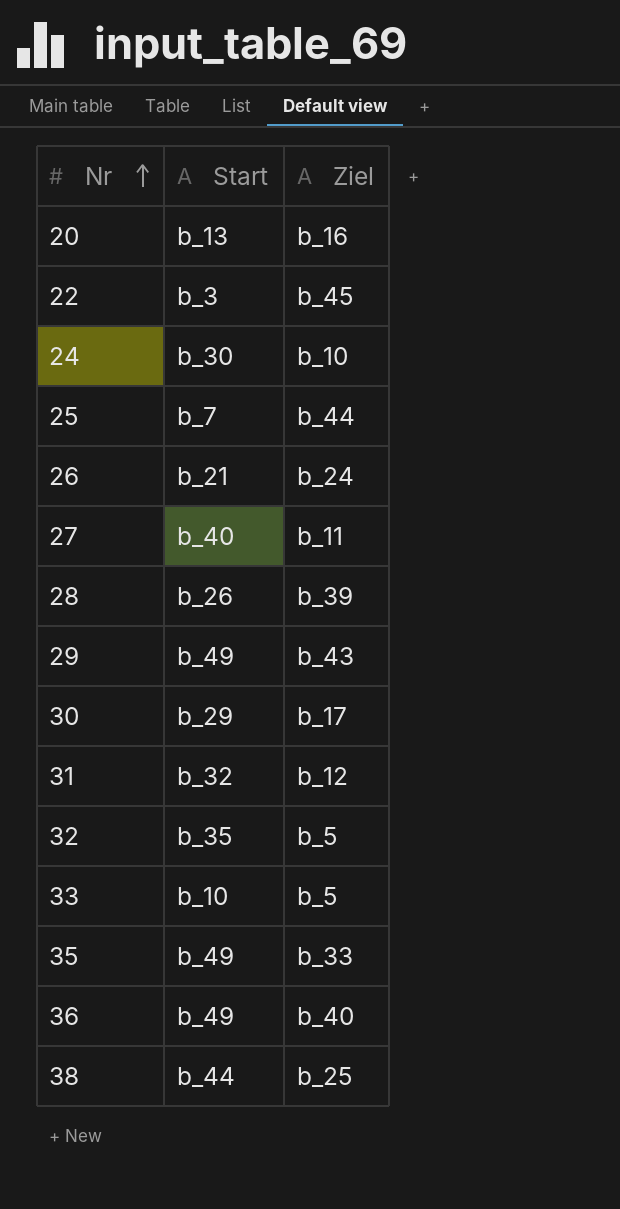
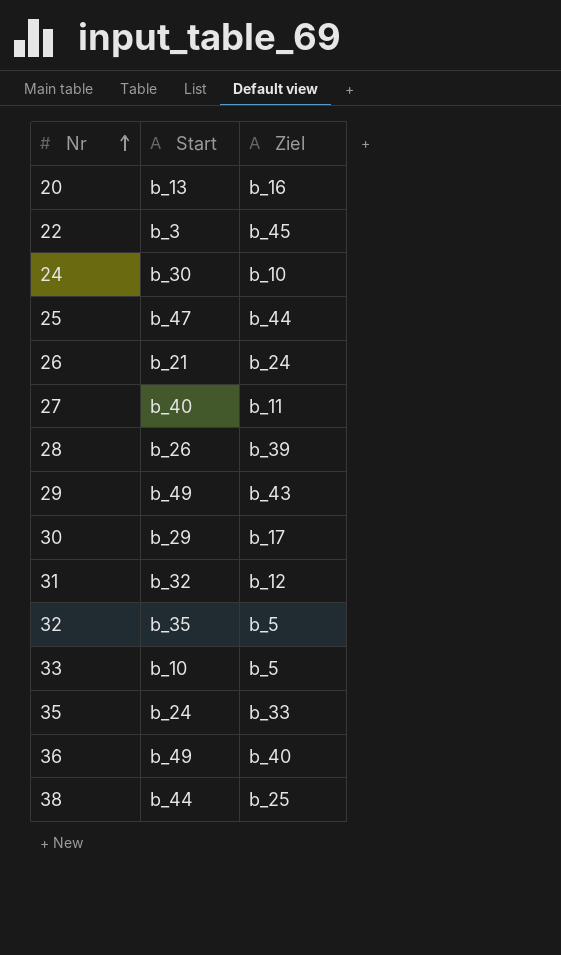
25 | Start: b_7 -> b_47
35 | Start: b_49 -> b_24

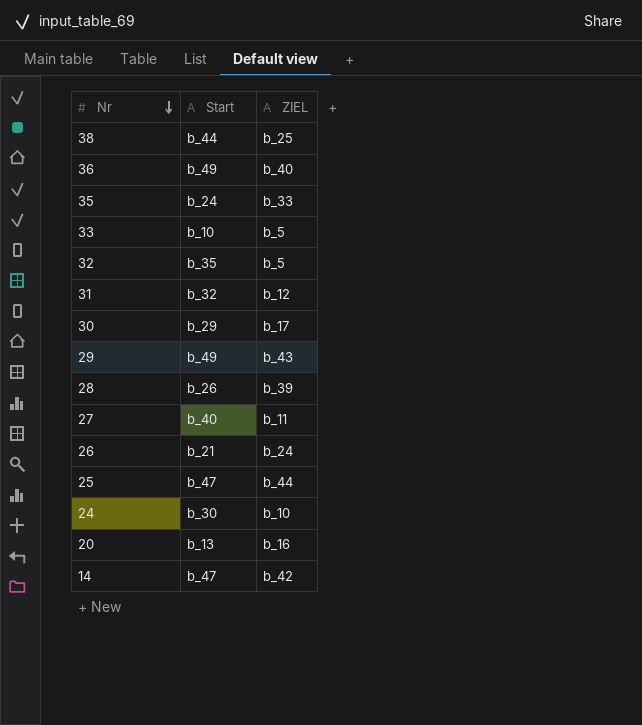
row order: Nr ascending -> Nr descending
column name: Ziel -> ZIEL
row 22: b_3 | b_45 -> none
row 14: none -> b_47 | b_42

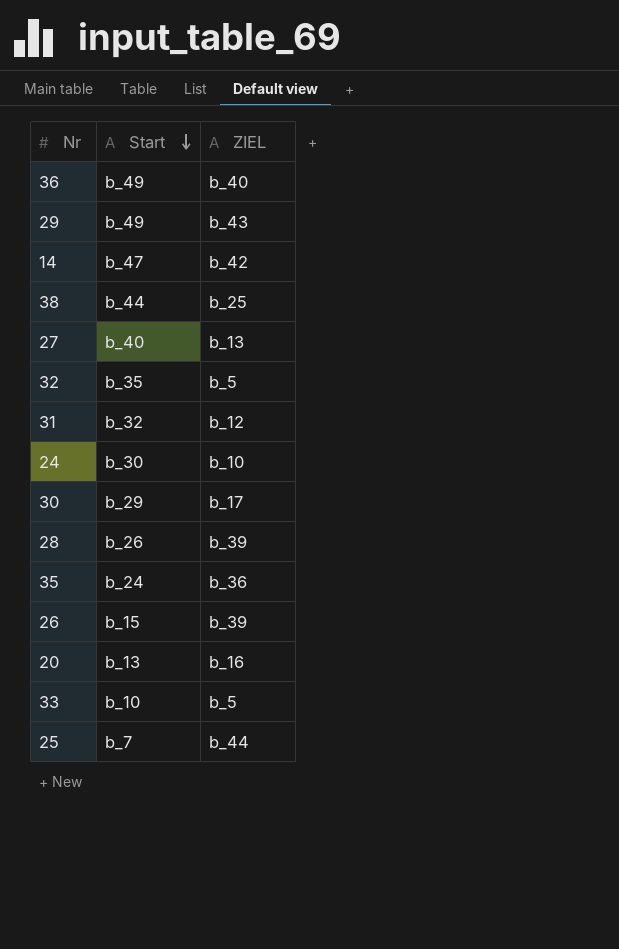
row order: Nr descending -> Start descending
27 | ZIEL: b_11 -> b_13
35 | ZIEL: b_33 -> b_36
26 | Start: b_21 -> b_15
26 | ZIEL: b_24 -> b_39
25 | Start: b_47 -> b_7

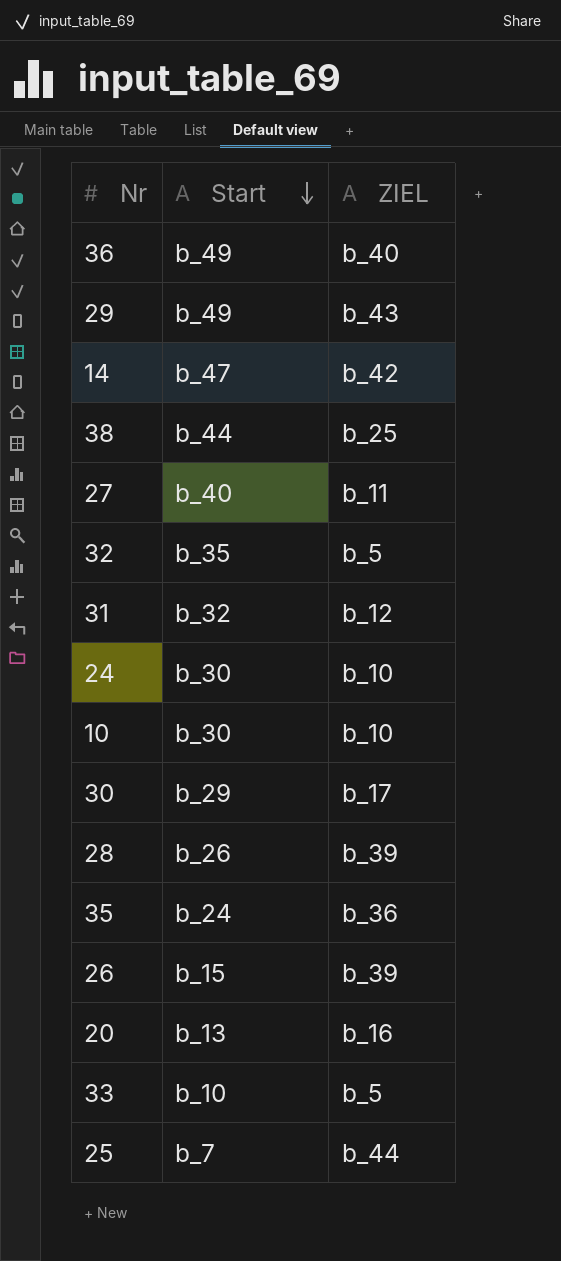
27 | ZIEL: b_13 -> b_11
row 10: none -> b_30 | b_10

